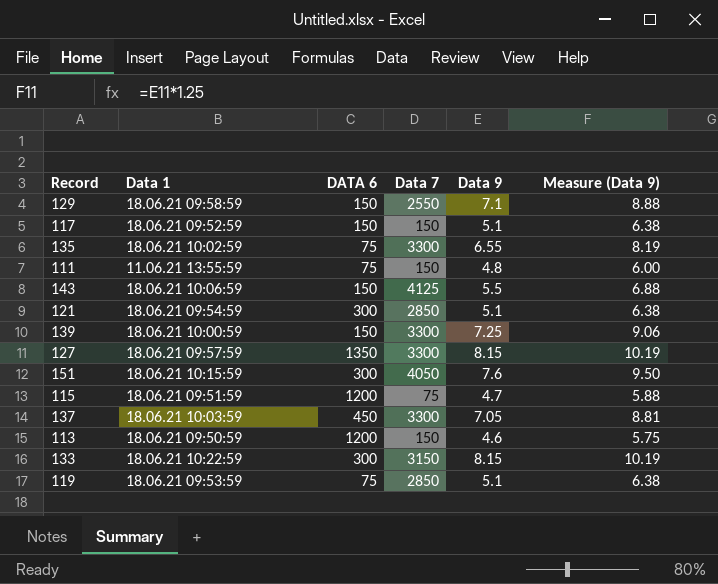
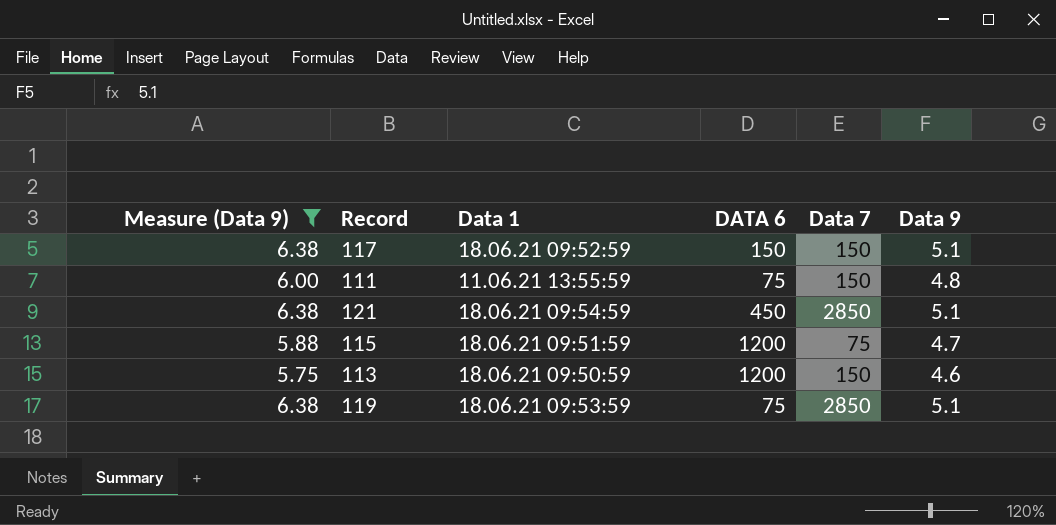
filter: none -> Measure (Data 9) <= 6.38
column Measure (Data 9) | position: 6 -> 1
121 | DATA 6: 300 -> 450

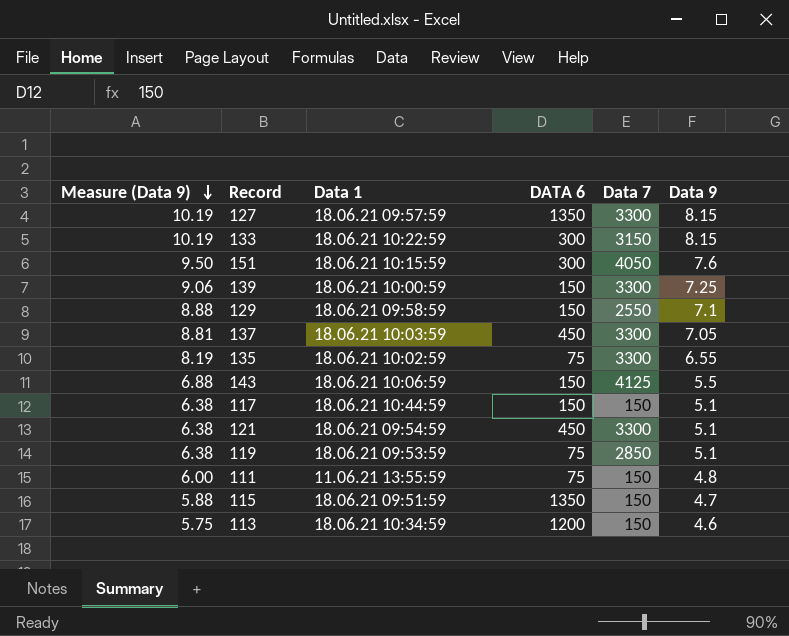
filter: Measure (Data 9) <= 6.38 -> none
row order: none -> Measure (Data 9) descending
117 | Data 1: 18.06.21 09:52:59 -> 18.06.21 10:44:59
121 | Data 7: 2850 -> 3300
115 | DATA 6: 1200 -> 1350
115 | Data 7: 75 -> 150
113 | Data 1: 18.06.21 09:50:59 -> 18.06.21 10:34:59

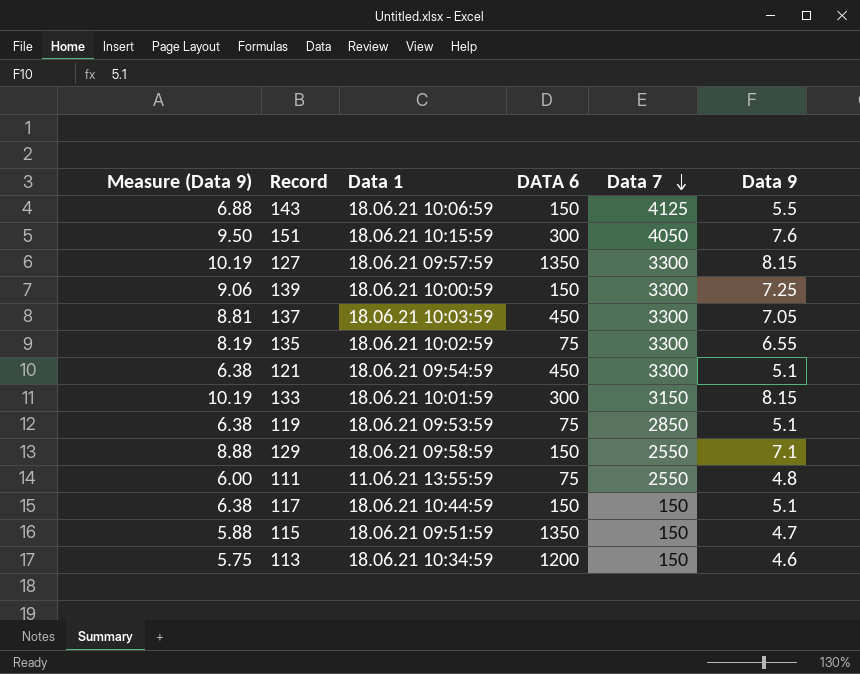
row order: Measure (Data 9) descending -> Data 7 descending
133 | Data 1: 18.06.21 10:22:59 -> 18.06.21 10:01:59
111 | Data 7: 150 -> 2550

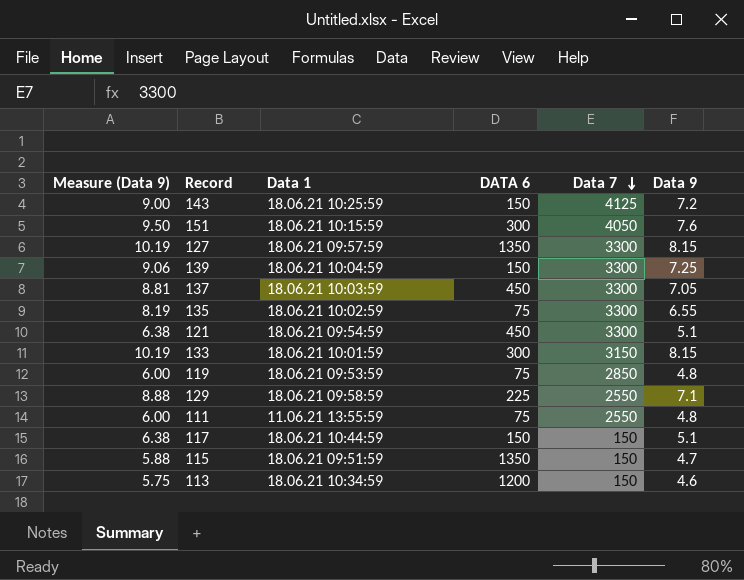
143 | Measure (Data 9): 6.88 -> 9.00
143 | Data 1: 18.06.21 10:06:59 -> 18.06.21 10:25:59
143 | Data 9: 5.5 -> 7.2
139 | Data 1: 18.06.21 10:00:59 -> 18.06.21 10:04:59
119 | Measure (Data 9): 6.38 -> 6.00
119 | Data 9: 5.1 -> 4.8
129 | DATA 6: 150 -> 225

